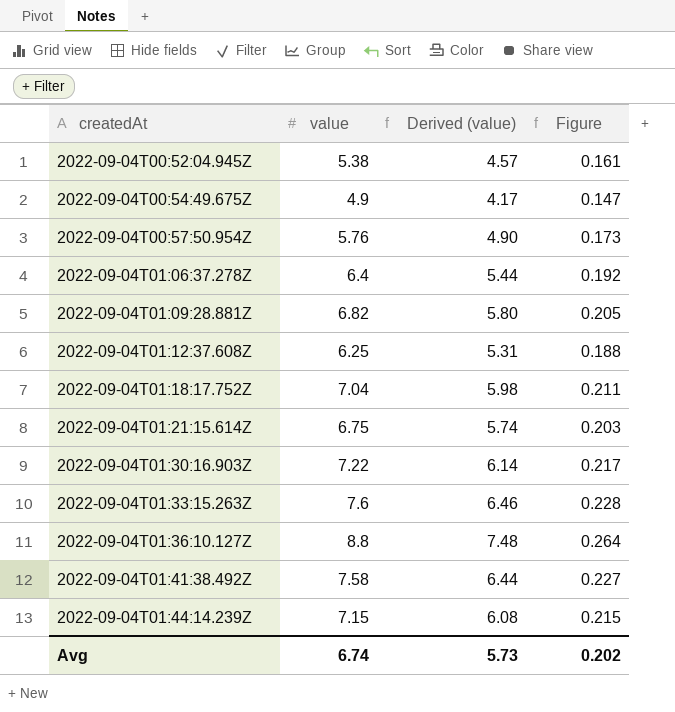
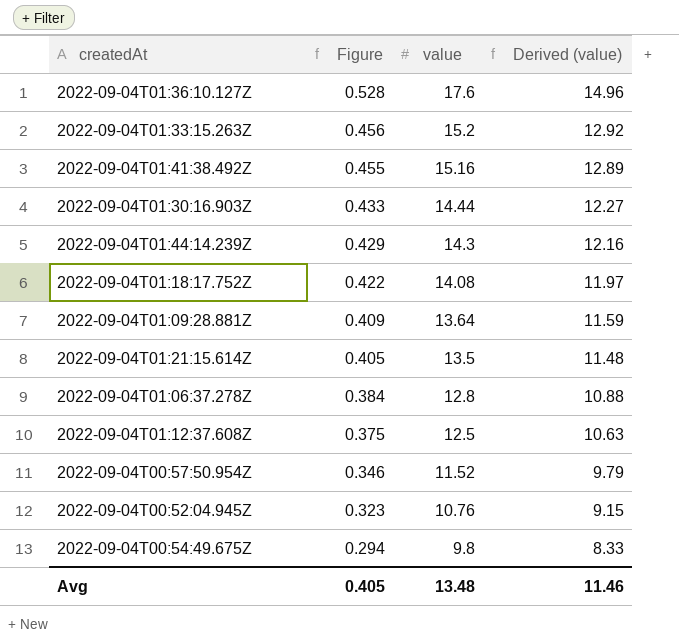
row order: createdAt ascending -> Figure descending
column Figure | position: 4 -> 2
2022-09-04T01:36:10.127Z | Figure: 0.264 -> 0.528
2022-09-04T01:36:10.127Z | value: 8.8 -> 17.6
2022-09-04T01:36:10.127Z | Derived (value): 7.48 -> 14.96
2022-09-04T01:33:15.263Z | Figure: 0.228 -> 0.456
2022-09-04T01:33:15.263Z | value: 7.6 -> 15.2
2022-09-04T01:33:15.263Z | Derived (value): 6.46 -> 12.92
2022-09-04T01:41:38.492Z | Figure: 0.227 -> 0.455
2022-09-04T01:41:38.492Z | value: 7.58 -> 15.16
2022-09-04T01:41:38.492Z | Derived (value): 6.44 -> 12.89
2022-09-04T01:30:16.903Z | Figure: 0.217 -> 0.433
2022-09-04T01:30:16.903Z | value: 7.22 -> 14.44
2022-09-04T01:30:16.903Z | Derived (value): 6.14 -> 12.27
2022-09-04T01:44:14.239Z | Figure: 0.215 -> 0.429
2022-09-04T01:44:14.239Z | value: 7.15 -> 14.3
2022-09-04T01:44:14.239Z | Derived (value): 6.08 -> 12.16
2022-09-04T01:18:17.752Z | Figure: 0.211 -> 0.422
2022-09-04T01:18:17.752Z | value: 7.04 -> 14.08
2022-09-04T01:18:17.752Z | Derived (value): 5.98 -> 11.97
2022-09-04T01:09:28.881Z | Figure: 0.205 -> 0.409
2022-09-04T01:09:28.881Z | value: 6.82 -> 13.64
2022-09-04T01:09:28.881Z | Derived (value): 5.80 -> 11.59
2022-09-04T01:21:15.614Z | Figure: 0.203 -> 0.405
2022-09-04T01:21:15.614Z | value: 6.75 -> 13.5
2022-09-04T01:21:15.614Z | Derived (value): 5.74 -> 11.48
2022-09-04T01:06:37.278Z | Figure: 0.192 -> 0.384
2022-09-04T01:06:37.278Z | value: 6.4 -> 12.8
2022-09-04T01:06:37.278Z | Derived (value): 5.44 -> 10.88
2022-09-04T01:12:37.608Z | Figure: 0.188 -> 0.375
2022-09-04T01:12:37.608Z | value: 6.25 -> 12.5
2022-09-04T01:12:37.608Z | Derived (value): 5.31 -> 10.63
2022-09-04T00:57:50.954Z | Figure: 0.173 -> 0.346
2022-09-04T00:57:50.954Z | value: 5.76 -> 11.52
2022-09-04T00:57:50.954Z | Derived (value): 4.90 -> 9.79
2022-09-04T00:52:04.945Z | Figure: 0.161 -> 0.323
2022-09-04T00:52:04.945Z | value: 5.38 -> 10.76
2022-09-04T00:52:04.945Z | Derived (value): 4.57 -> 9.15
2022-09-04T00:54:49.675Z | Figure: 0.147 -> 0.294
2022-09-04T00:54:49.675Z | value: 4.9 -> 9.8
2022-09-04T00:54:49.675Z | Derived (value): 4.17 -> 8.33
Avg | Figure: 0.202 -> 0.405
Avg | value: 6.74 -> 13.48
Avg | Derived (value): 5.73 -> 11.46

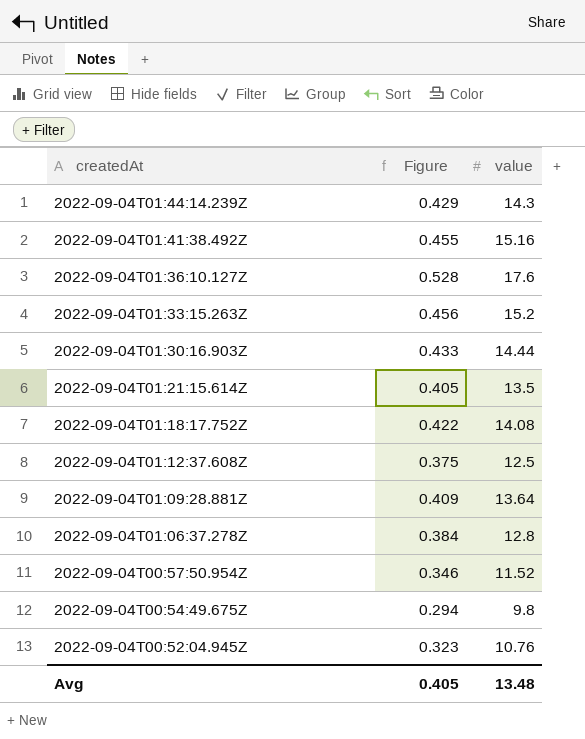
row order: Figure descending -> createdAt descending
column Derived (value) | formula: [value] * 0.85 -> none

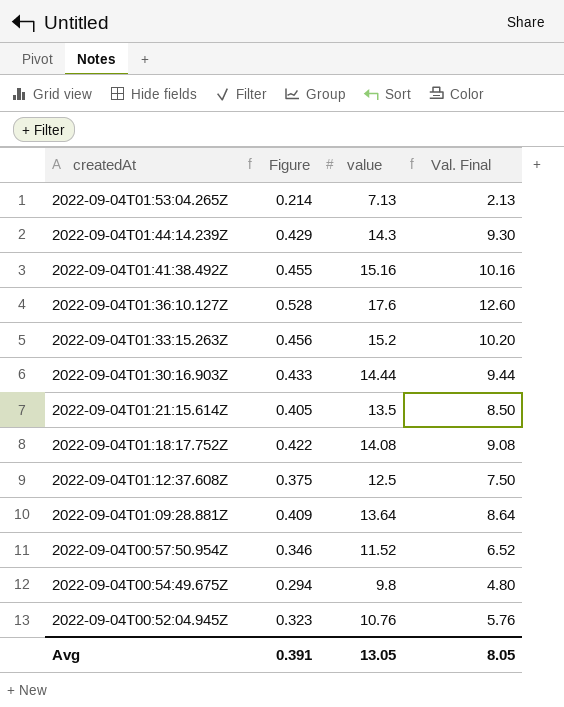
column Val. Final | formula: none -> [value] - 5
row 2022-09-04T01:06:37.278Z: 0.384 | 12.8 -> none
row 2022-09-04T01:53:04.265Z: none -> 0.214 | 7.13 | 2.13
Avg | Figure: 0.405 -> 0.391
Avg | value: 13.48 -> 13.05

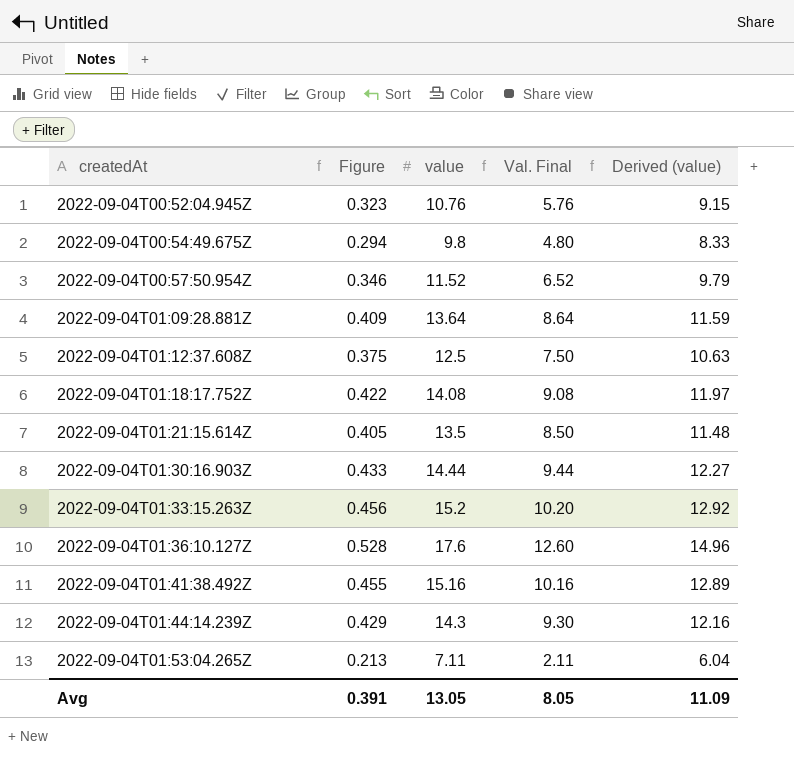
row order: createdAt descending -> createdAt ascending
column Derived (value) | formula: none -> [value] * 0.85
2022-09-04T01:53:04.265Z | Figure: 0.214 -> 0.213
2022-09-04T01:53:04.265Z | value: 7.13 -> 7.11
2022-09-04T01:53:04.265Z | Val. Final: 2.13 -> 2.11

